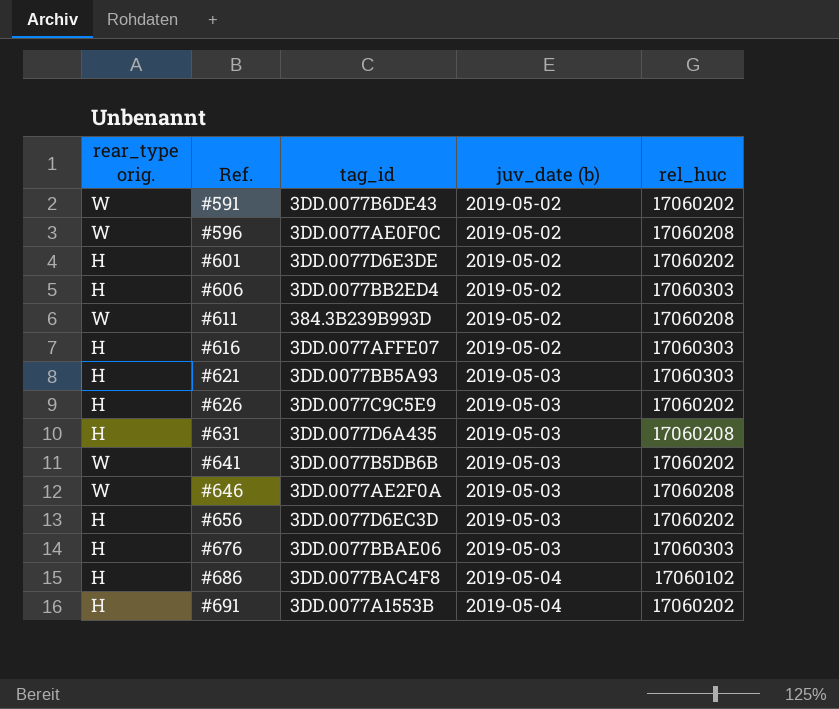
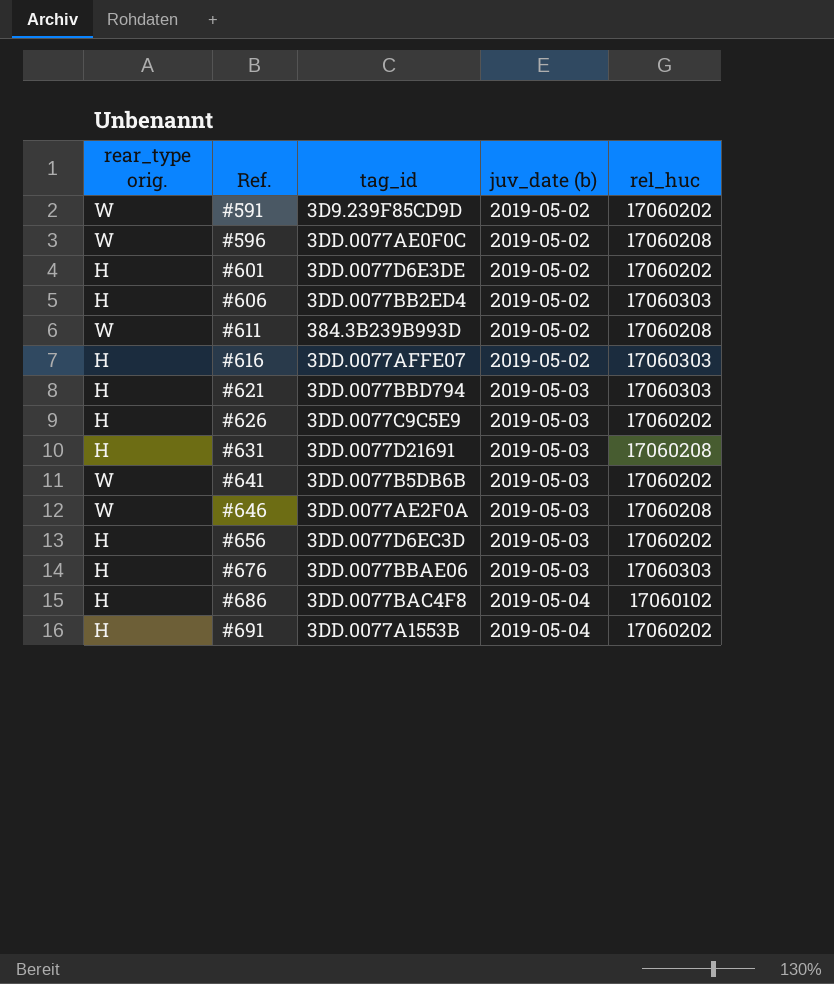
#591 | tag_id: 3DD.0077B6DE43 -> 3D9.239F85CD9D
#621 | tag_id: 3DD.0077BB5A93 -> 3DD.0077BBD794
#631 | tag_id: 3DD.0077D6A435 -> 3DD.0077D21691

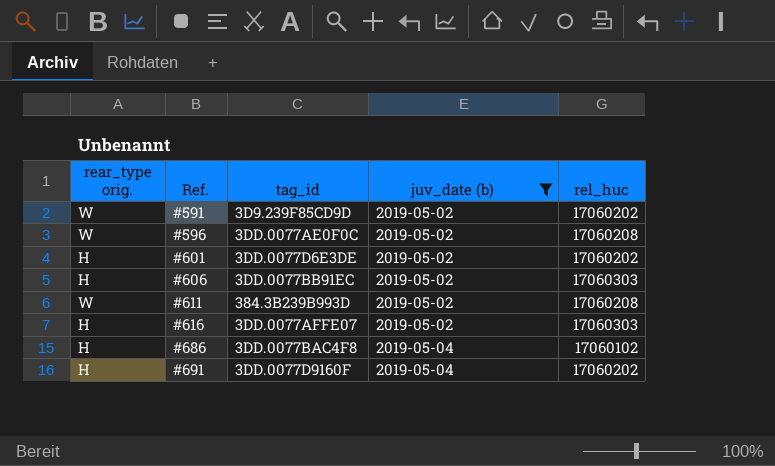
filter: none -> juv_date (b) != 2019-05-03
#606 | tag_id: 3DD.0077BB2ED4 -> 3DD.0077BB91EC
#691 | tag_id: 3DD.0077A1553B -> 3DD.0077D9160F

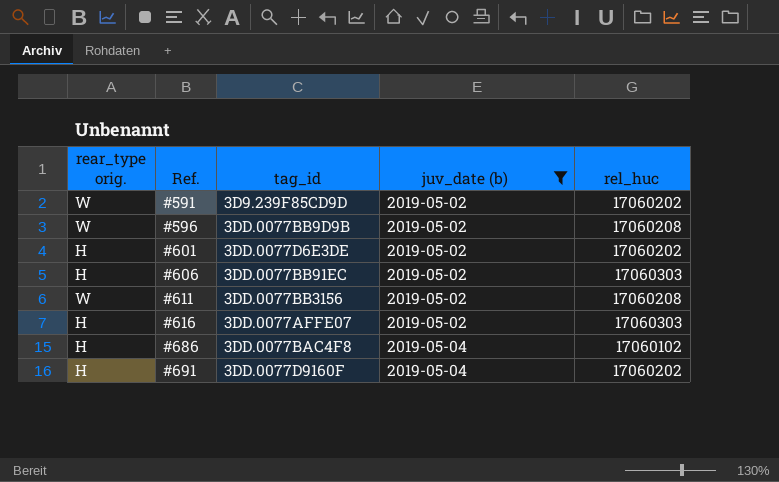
#596 | tag_id: 3DD.0077AE0F0C -> 3DD.0077BB9D9B
#611 | tag_id: 384.3B239B993D -> 3DD.0077BB3156

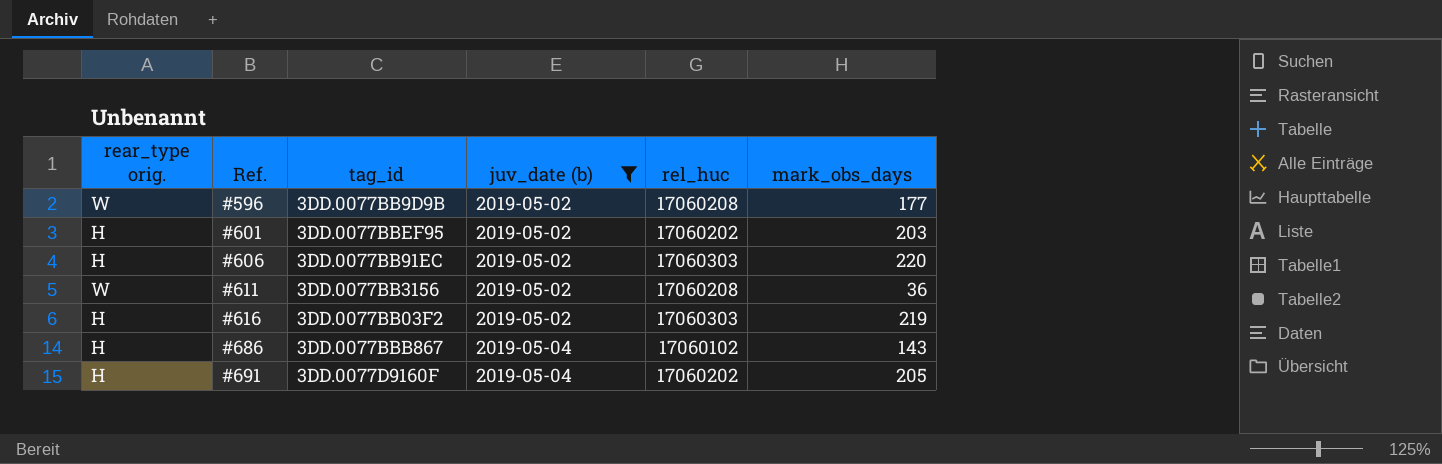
column mark_obs_days | position: none -> 6
row #591: W | 3D9.239F85CD9D | 2019-05-02 | 17060202 -> none
#601 | tag_id: 3DD.0077D6E3DE -> 3DD.0077BBEF95
#616 | tag_id: 3DD.0077AFFE07 -> 3DD.0077BB03F2
#686 | tag_id: 3DD.0077BAC4F8 -> 3DD.0077BBB867

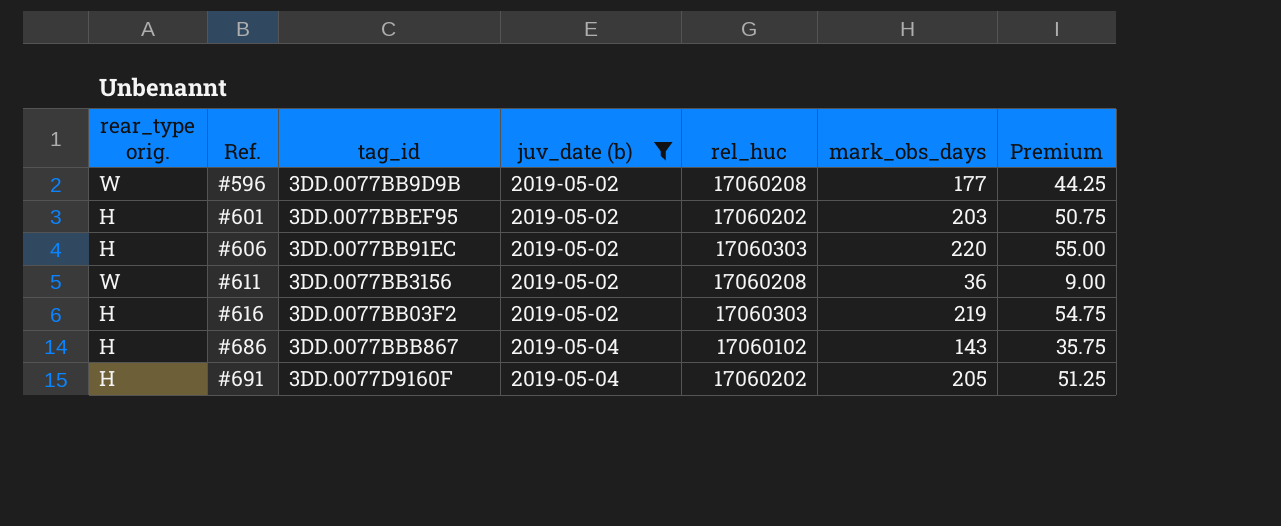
column Premium | formula: none -> [mark_obs_days] * 0.25

